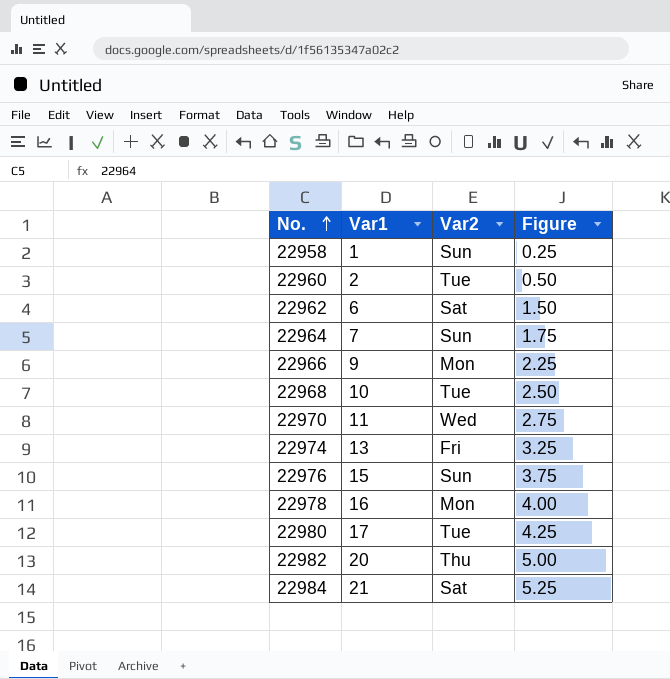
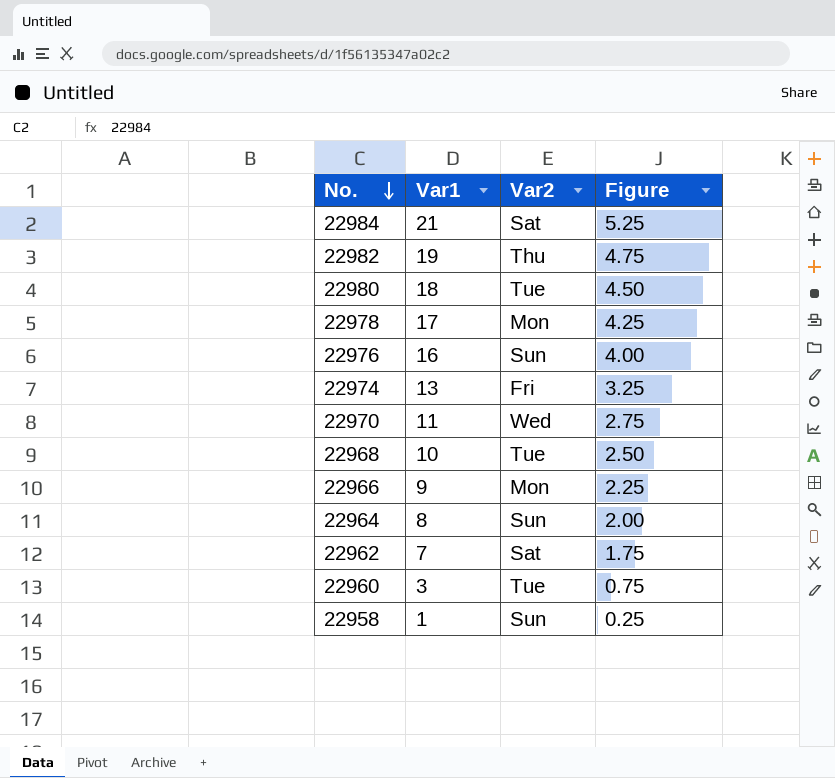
row order: No. ascending -> No. descending
22982 | Var1: 20 -> 19
22982 | Figure: 5.00 -> 4.75
22980 | Var1: 17 -> 18
22980 | Figure: 4.25 -> 4.50
22978 | Var1: 16 -> 17
22978 | Figure: 4.00 -> 4.25
22976 | Var1: 15 -> 16
22976 | Figure: 3.75 -> 4.00
22964 | Var1: 7 -> 8
22964 | Figure: 1.75 -> 2.00
22962 | Var1: 6 -> 7
22962 | Figure: 1.50 -> 1.75
22960 | Var1: 2 -> 3
22960 | Figure: 0.50 -> 0.75

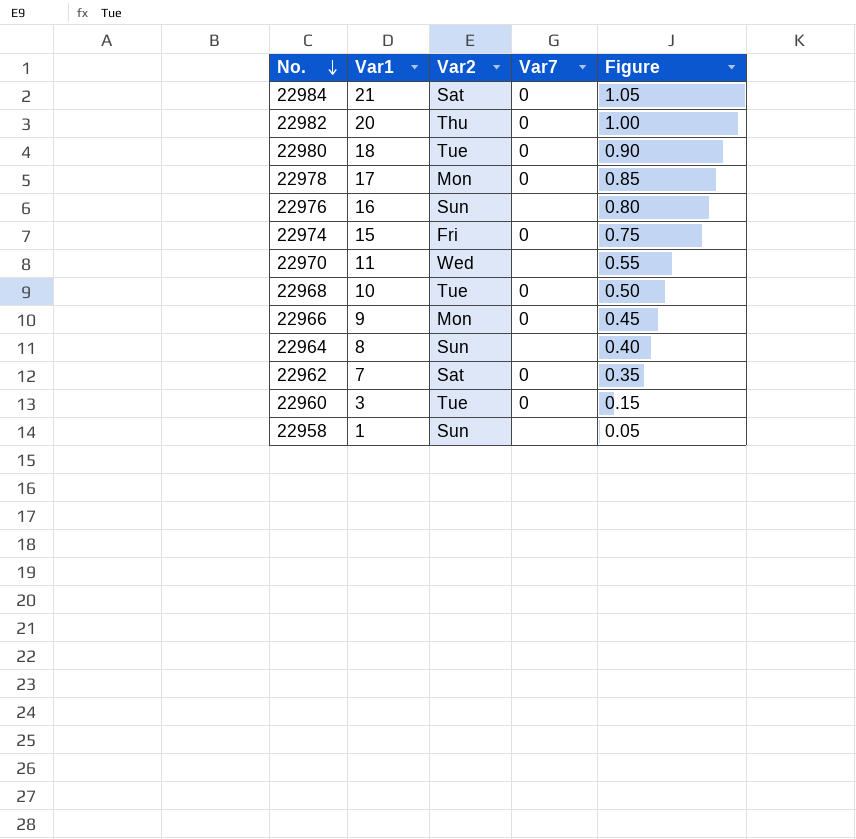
column Var7 | position: none -> 4
column Figure | formula: [Var1] * 0.25 -> [Var1] * 0.05
22982 | Var1: 19 -> 20
22974 | Var1: 13 -> 15

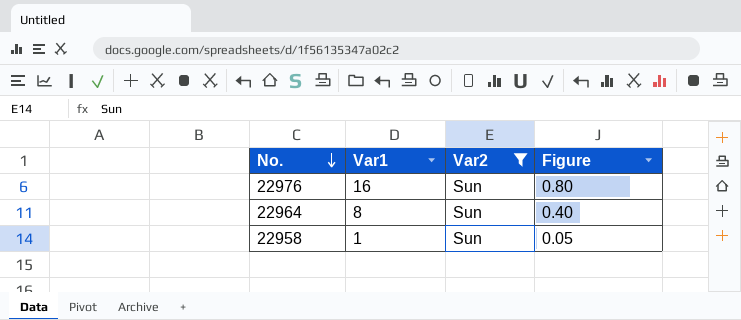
filter: none -> Var2 = Sun
column Var7 | position: 4 -> none

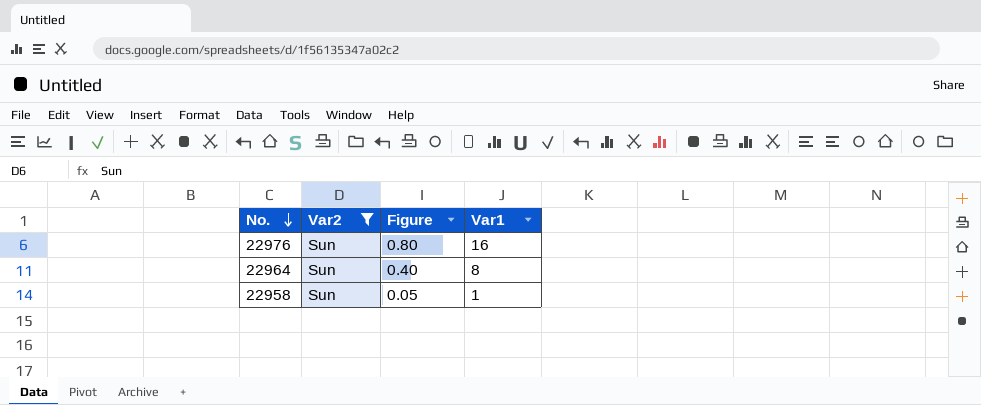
column Var1 | position: 2 -> 4

